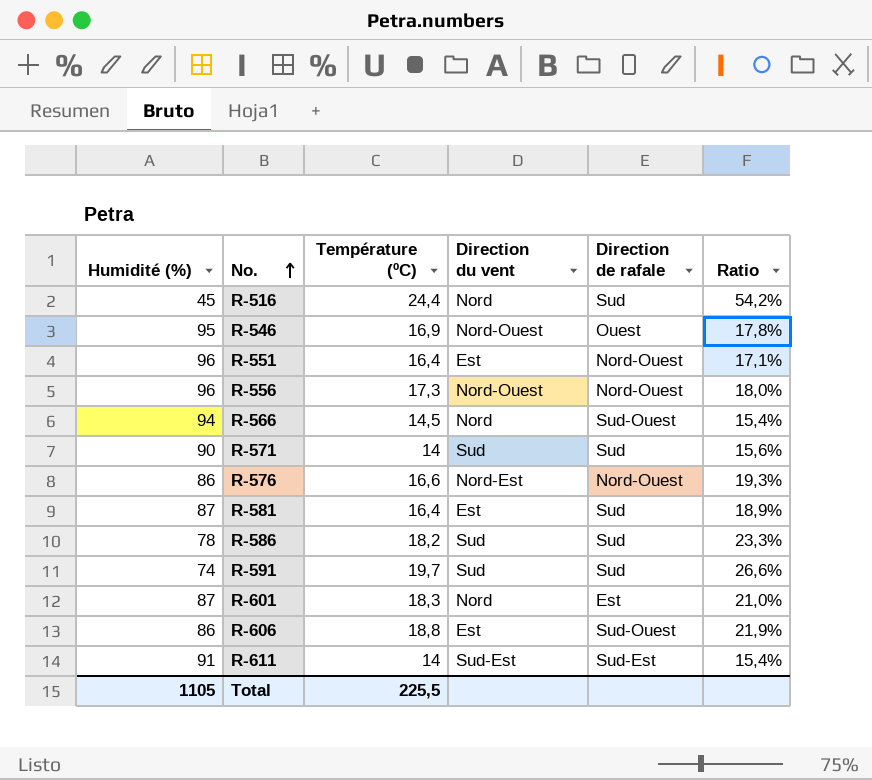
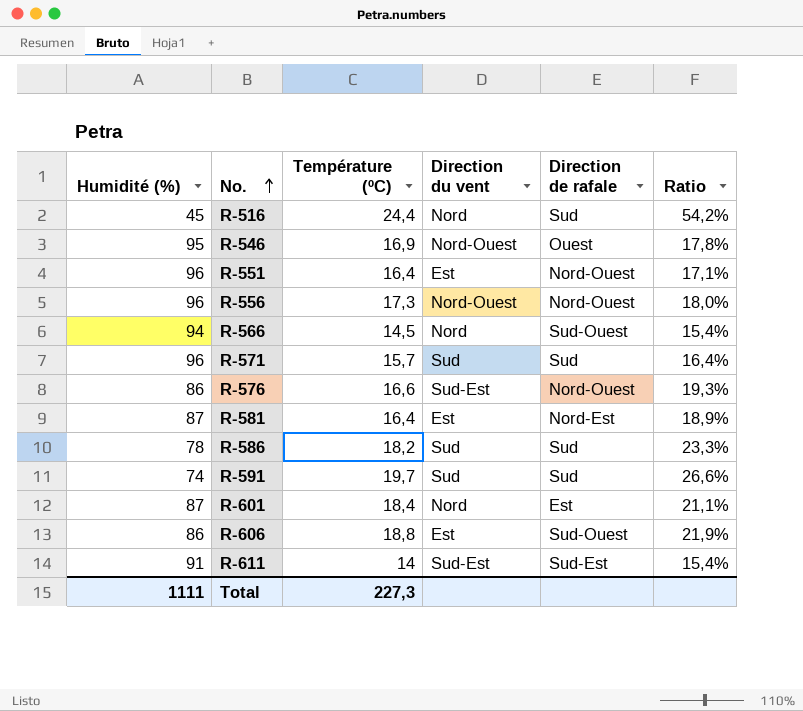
R-571 | Humidité (%): 90 -> 96
R-571 | Température (ºC): 14 -> 15,7
R-571 | Ratio: 15,6% -> 16,4%
R-576 | Direction du vent: Nord-Est -> Sud-Est
R-581 | Direction de rafale: Sud -> Nord-Est
R-601 | Température (ºC): 18,3 -> 18,4
R-601 | Ratio: 21,0% -> 21,1%
Total | Humidité (%): 1105 -> 1111
Total | Température (ºC): 225,5 -> 227,3

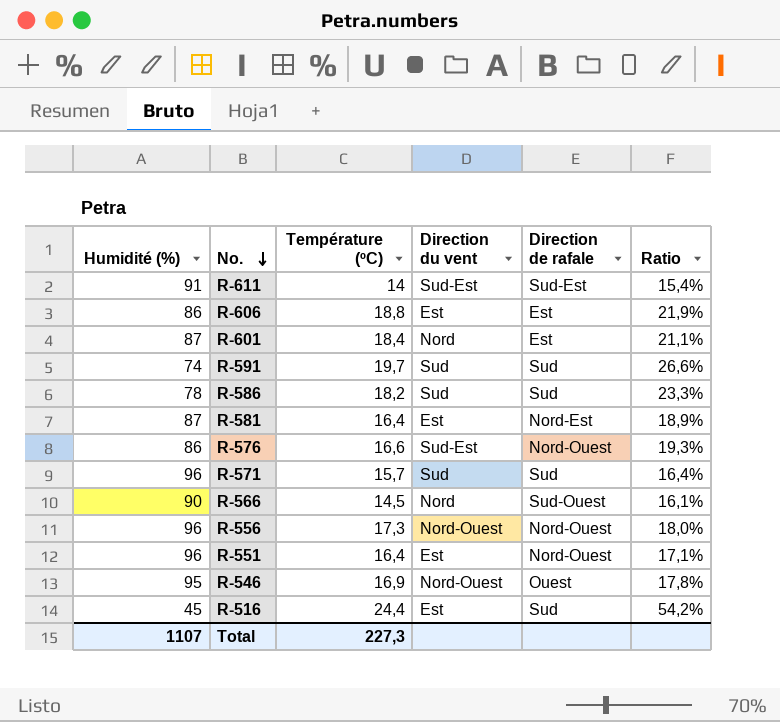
row order: No. ascending -> No. descending
R-606 | Direction de rafale: Sud-Ouest -> Est
R-566 | Humidité (%): 94 -> 90
R-566 | Ratio: 15,4% -> 16,1%
R-516 | Direction du vent: Nord -> Est
Total | Humidité (%): 1111 -> 1107

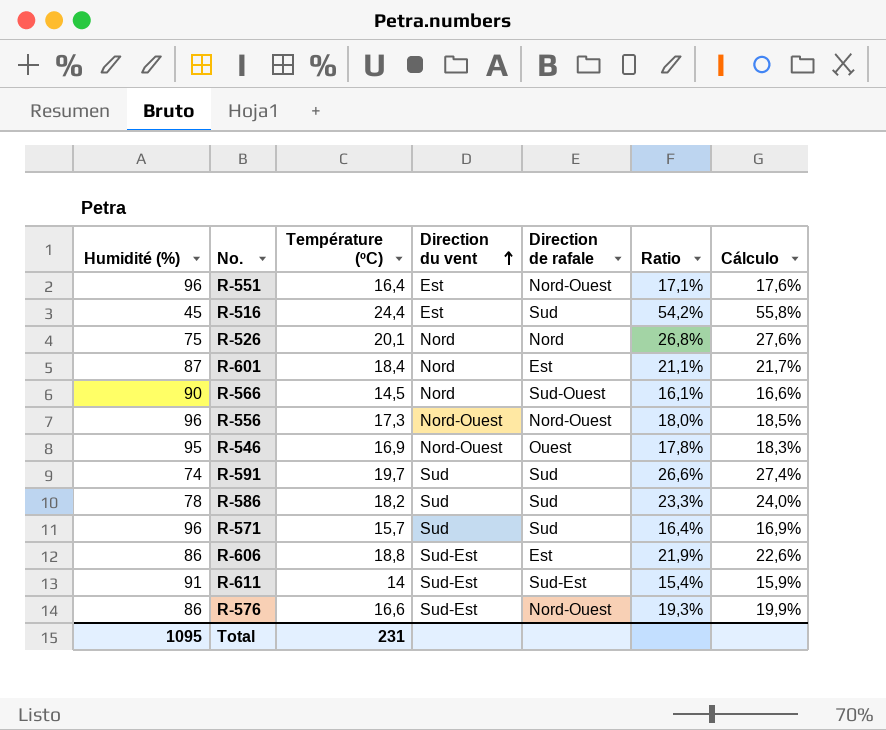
row order: No. descending -> Direction du vent ascending
column Cálculo | formula: none -> [Ratio] * 1,03
row R-581: 87 | 16,4 | Est | Nord-Est | 18,9% -> none
row R-526: none -> 75 | 20,1 | Nord | Nord | 26,8% | 27,6%
R-606 | Direction du vent: Est -> Sud-Est
Total | Humidité (%): 1107 -> 1095
Total | Température (ºC): 227,3 -> 231

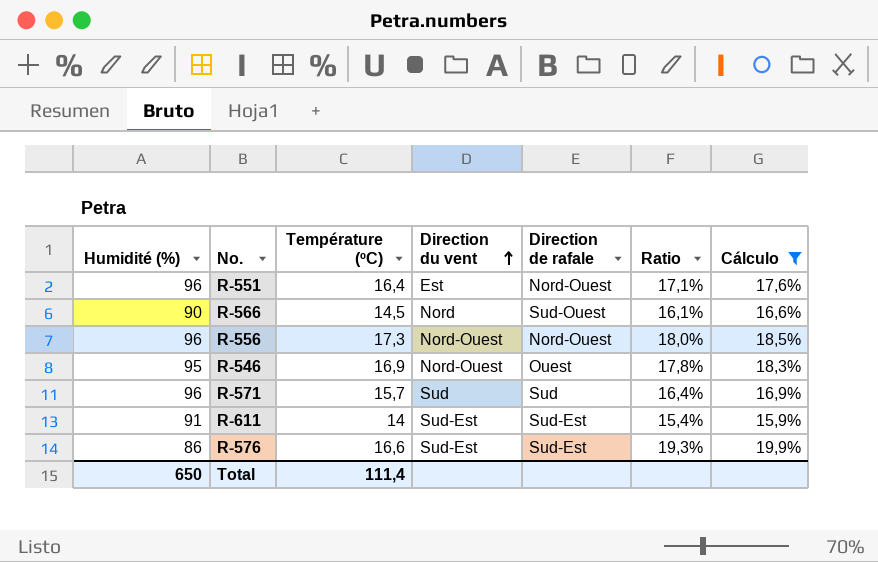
filter: none -> Cálculo <= 19,9%
R-576 | Direction de rafale: Nord-Ouest -> Sud-Est
Total | Humidité (%): 1095 -> 650
Total | Température (ºC): 231 -> 111,4

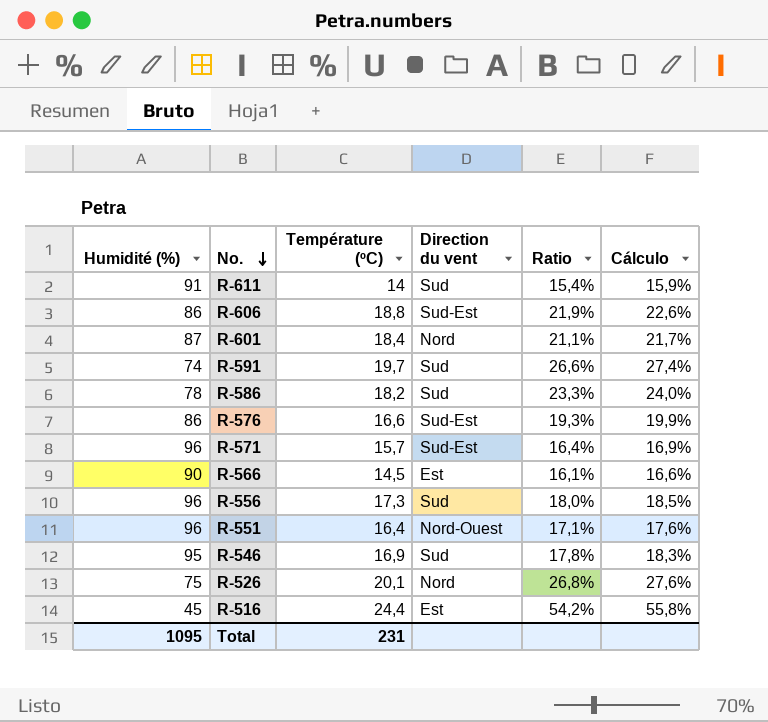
filter: Cálculo <= 19,9% -> none
row order: Direction du vent ascending -> No. descending
column Direction de rafale | position: 5 -> none
R-611 | Direction du vent: Sud-Est -> Sud
R-571 | Direction du vent: Sud -> Sud-Est
R-566 | Direction du vent: Nord -> Est
R-556 | Direction du vent: Nord-Ouest -> Sud
R-551 | Direction du vent: Est -> Nord-Ouest
R-546 | Direction du vent: Nord-Ouest -> Sud
Total | Humidité (%): 650 -> 1095
Total | Température (ºC): 111,4 -> 231

